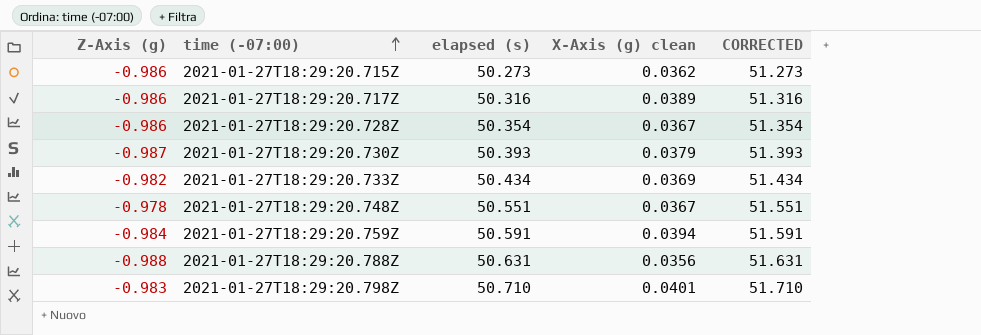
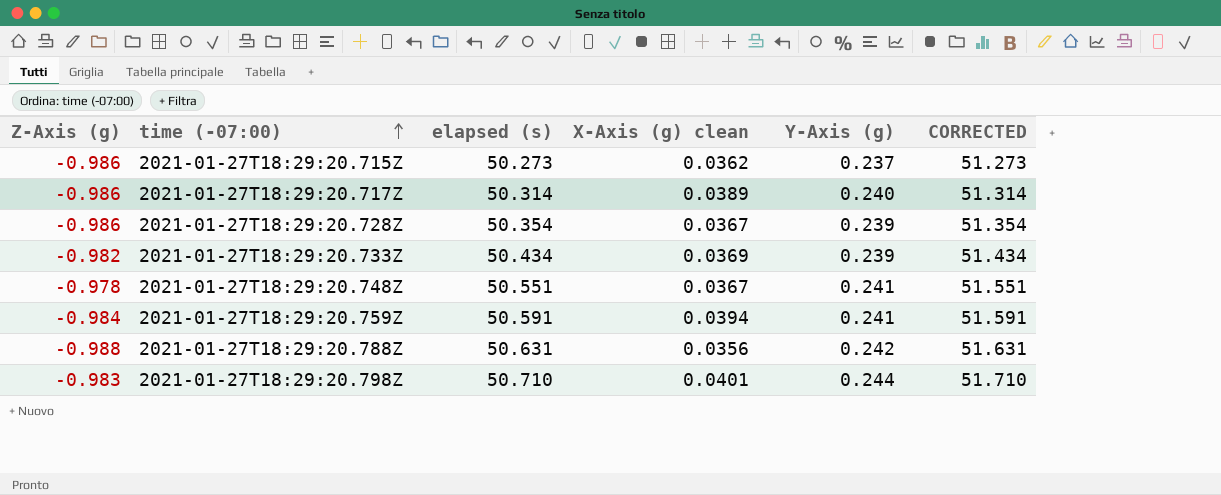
column Y-Axis (g) | position: none -> 5
row 2021-01-27T18:29:20.730Z: -0.987 | 50.393 | 0.0379 | 51.393 -> none
2021-01-27T18:29:20.717Z | elapsed (s): 50.316 -> 50.314
2021-01-27T18:29:20.717Z | CORRECTED: 51.316 -> 51.314

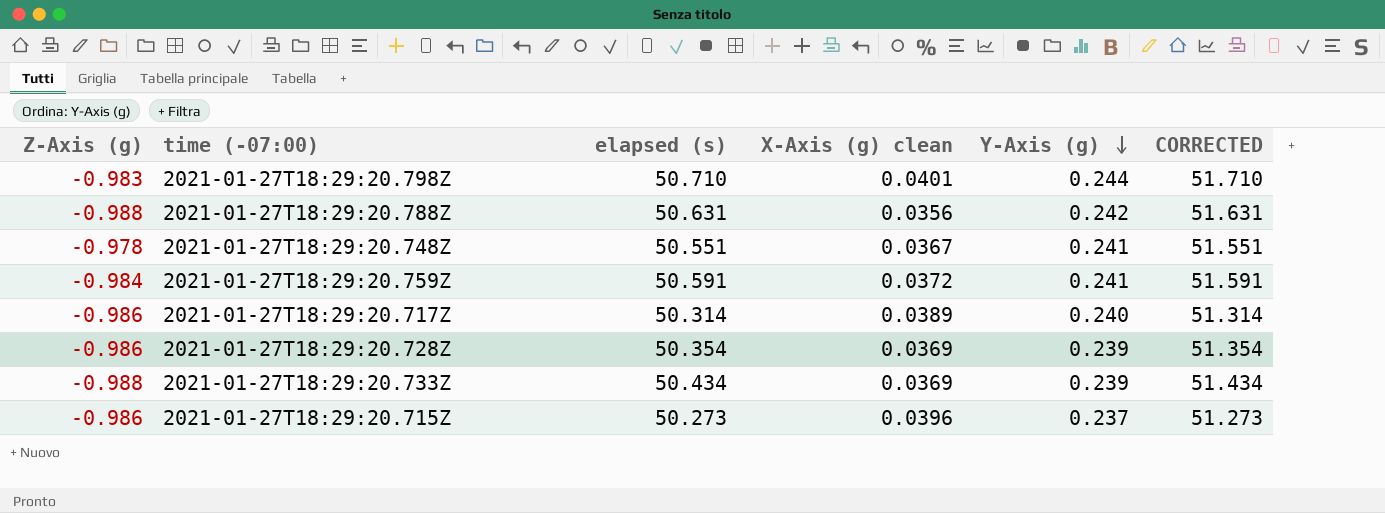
row order: time (-07:00) ascending -> Y-Axis (g) descending
2021-01-27T18:29:20.759Z | X-Axis (g) clean: 0.0394 -> 0.0372
2021-01-27T18:29:20.728Z | X-Axis (g) clean: 0.0367 -> 0.0369
2021-01-27T18:29:20.733Z | Z-Axis (g): -0.982 -> -0.988
2021-01-27T18:29:20.715Z | X-Axis (g) clean: 0.0362 -> 0.0396

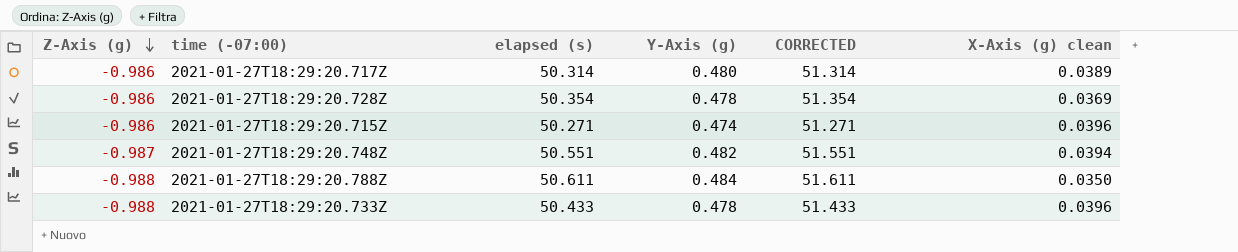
row order: Y-Axis (g) descending -> Z-Axis (g) descending
column X-Axis (g) clean | position: 4 -> 6
row 2021-01-27T18:29:20.798Z: -0.983 | 50.710 | 0.0401 | 0.244 | 51.710 -> none
row 2021-01-27T18:29:20.759Z: -0.984 | 50.591 | 0.0372 | 0.241 | 51.591 -> none
2021-01-27T18:29:20.717Z | Y-Axis (g): 0.240 -> 0.480
2021-01-27T18:29:20.728Z | Y-Axis (g): 0.239 -> 0.478
2021-01-27T18:29:20.715Z | elapsed (s): 50.273 -> 50.271
2021-01-27T18:29:20.715Z | Y-Axis (g): 0.237 -> 0.474
2021-01-27T18:29:20.715Z | CORRECTED: 51.273 -> 51.271
2021-01-27T18:29:20.748Z | Z-Axis (g): -0.978 -> -0.987
2021-01-27T18:29:20.748Z | Y-Axis (g): 0.241 -> 0.482
2021-01-27T18:29:20.748Z | X-Axis (g) clean: 0.0367 -> 0.0394
2021-01-27T18:29:20.788Z | elapsed (s): 50.631 -> 50.611
2021-01-27T18:29:20.788Z | Y-Axis (g): 0.242 -> 0.484
2021-01-27T18:29:20.788Z | CORRECTED: 51.631 -> 51.611
2021-01-27T18:29:20.788Z | X-Axis (g) clean: 0.0356 -> 0.0350
2021-01-27T18:29:20.733Z | elapsed (s): 50.434 -> 50.433
2021-01-27T18:29:20.733Z | Y-Axis (g): 0.239 -> 0.478
2021-01-27T18:29:20.733Z | CORRECTED: 51.434 -> 51.433
2021-01-27T18:29:20.733Z | X-Axis (g) clean: 0.0369 -> 0.0396

